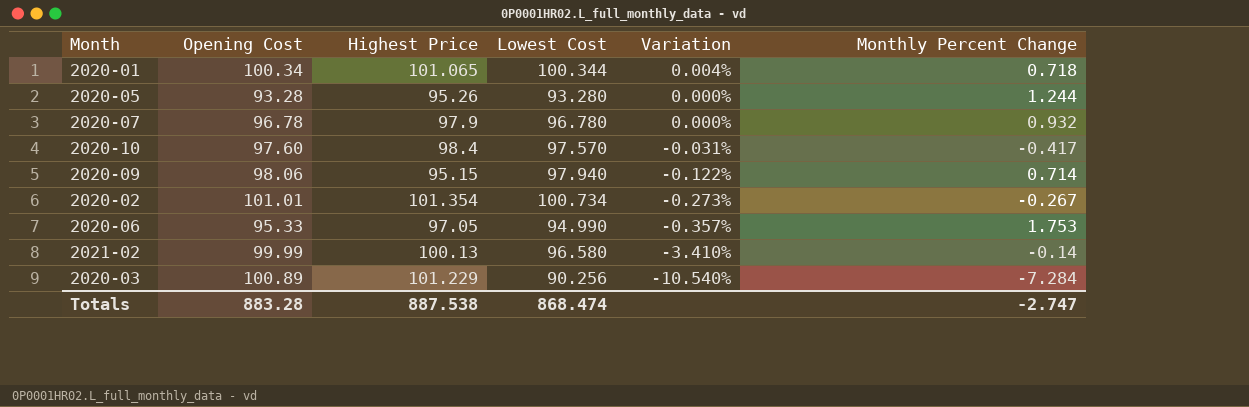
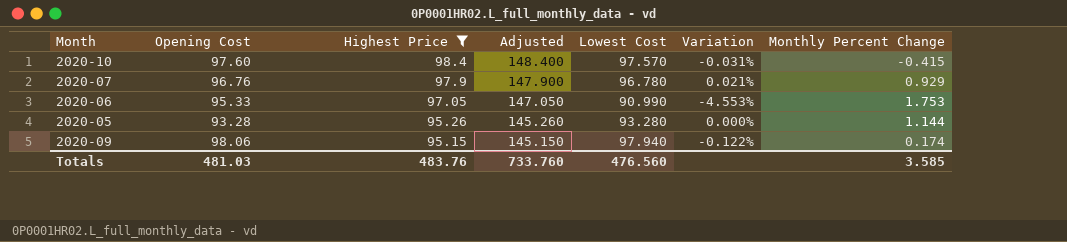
filter: none -> Highest Price <= 98.4
row order: Variation descending -> Highest Price descending
column Adjusted | formula: none -> [Highest Price] + 50
2020-10 | Monthly Percent Change: -0.417 -> -0.415
2020-07 | Opening Cost: 96.78 -> 96.76
2020-07 | Variation: 0.000% -> 0.021%
2020-07 | Monthly Percent Change: 0.932 -> 0.929
2020-06 | Lowest Cost: 94.990 -> 90.990
2020-06 | Variation: -0.357% -> -4.553%
2020-05 | Monthly Percent Change: 1.244 -> 1.144
2020-09 | Monthly Percent Change: 0.714 -> 0.174
Totals | Opening Cost: 883.28 -> 481.03
Totals | Highest Price: 887.538 -> 483.76
Totals | Lowest Cost: 868.474 -> 476.560
Totals | Monthly Percent Change: -2.747 -> 3.585

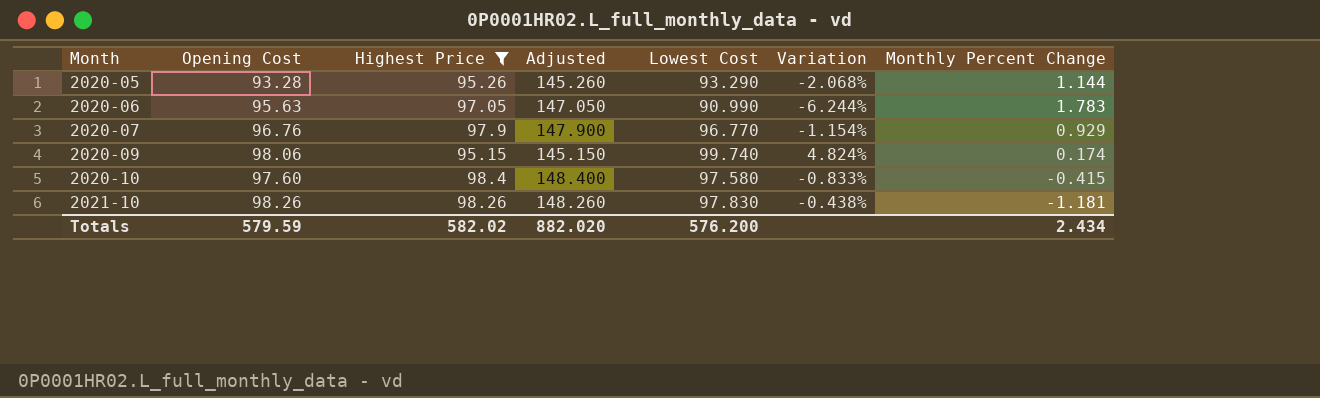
row order: Highest Price descending -> Month ascending
column Variation | formula: ([Lowest Cost] - [Opening Cost]) / [Opening Cost] -> ([Lowest Cost] - [Highest Price]) / [Highest Price]
2020-05 | Lowest Cost: 93.280 -> 93.290
2020-06 | Opening Cost: 95.33 -> 95.63
2020-06 | Monthly Percent Change: 1.753 -> 1.783
2020-07 | Lowest Cost: 96.780 -> 96.770
2020-09 | Lowest Cost: 97.940 -> 99.740
2020-10 | Lowest Cost: 97.570 -> 97.580
row 2021-10: none -> 98.26 | 98.26 | 148.260 | 97.830 | -0.438% | -1.181
Totals | Opening Cost: 481.03 -> 579.59
Totals | Highest Price: 483.76 -> 582.02
Totals | Adjusted: 733.760 -> 882.020
Totals | Lowest Cost: 476.560 -> 576.200
Totals | Monthly Percent Change: 3.585 -> 2.434

